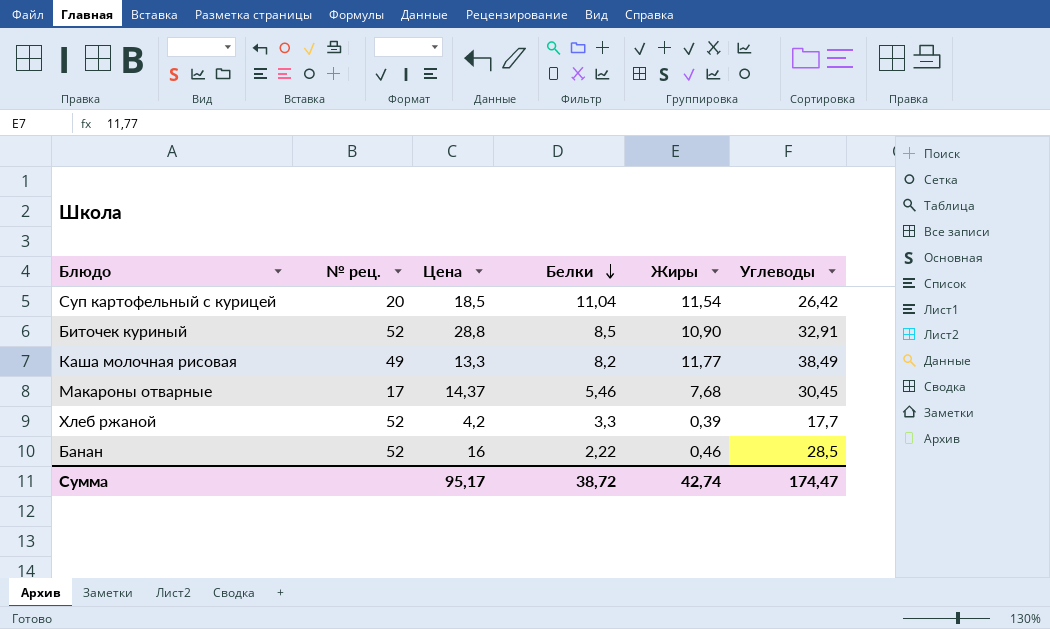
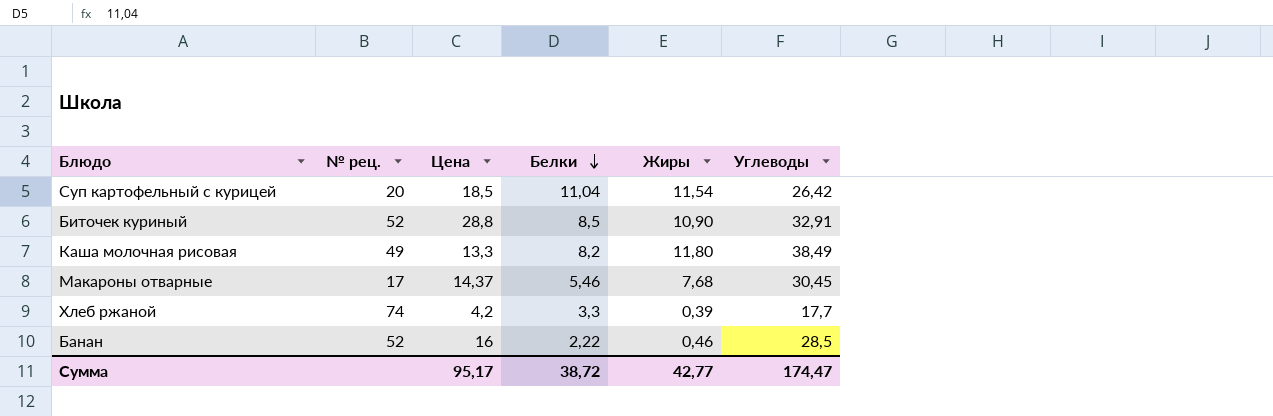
Каша молочная рисовая | Жиры: 11,77 -> 11,80
Хлеб ржаной | № рец.: 52 -> 74
Сумма | Жиры: 42,74 -> 42,77

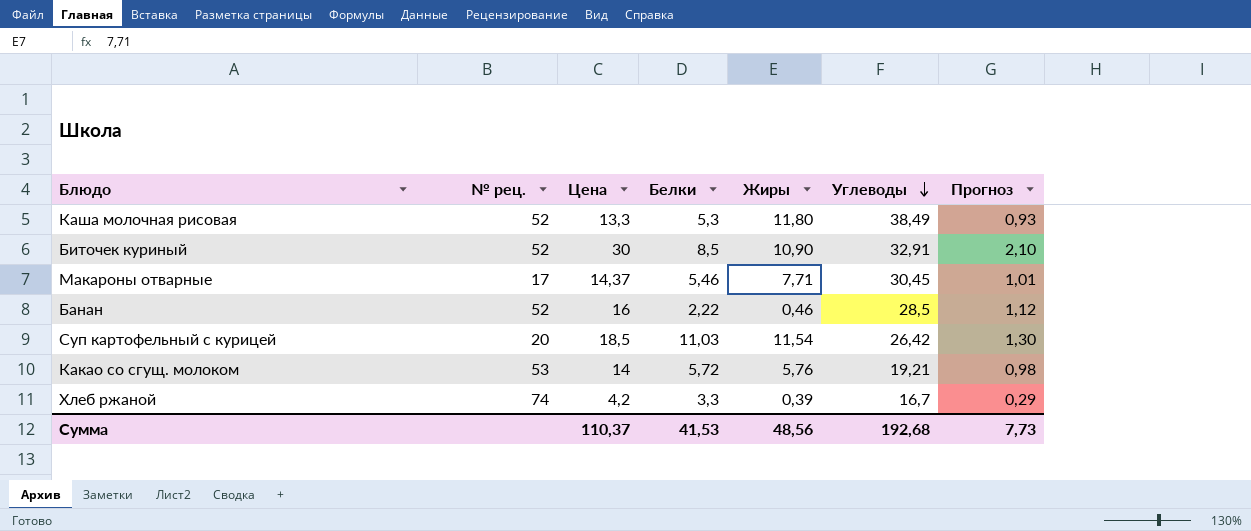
row order: Белки descending -> Углеводы descending
column Прогноз | formula: none -> [Цена] * 0,07
Каша молочная рисовая | № рец.: 49 -> 52
Каша молочная рисовая | Белки: 8,2 -> 5,3
Биточек куриный | Цена: 28,8 -> 30
Макароны отварные | Жиры: 7,68 -> 7,71
Суп картофельный с курицей | Белки: 11,04 -> 11,03
row Какао со сгущ. молоком: none -> 53 | 14 | 5,72 | 5,76 | 19,21 | 0,98
Хлеб ржаной | Углеводы: 17,7 -> 16,7
Сумма | Цена: 95,17 -> 110,37
Сумма | Белки: 38,72 -> 41,53
Сумма | Жиры: 42,77 -> 48,56
Сумма | Углеводы: 174,47 -> 192,68

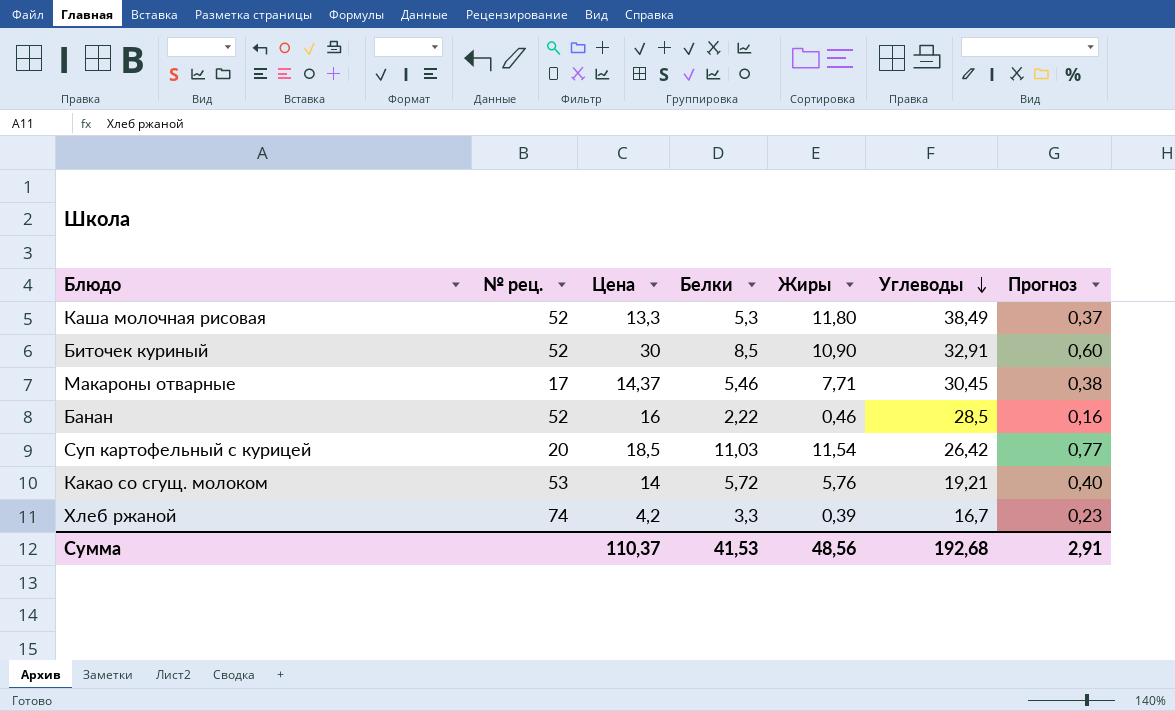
column Прогноз | formula: [Цена] * 0,07 -> [Белки] * 0,07
Сумма | Прогноз: 7,73 -> 2,91

